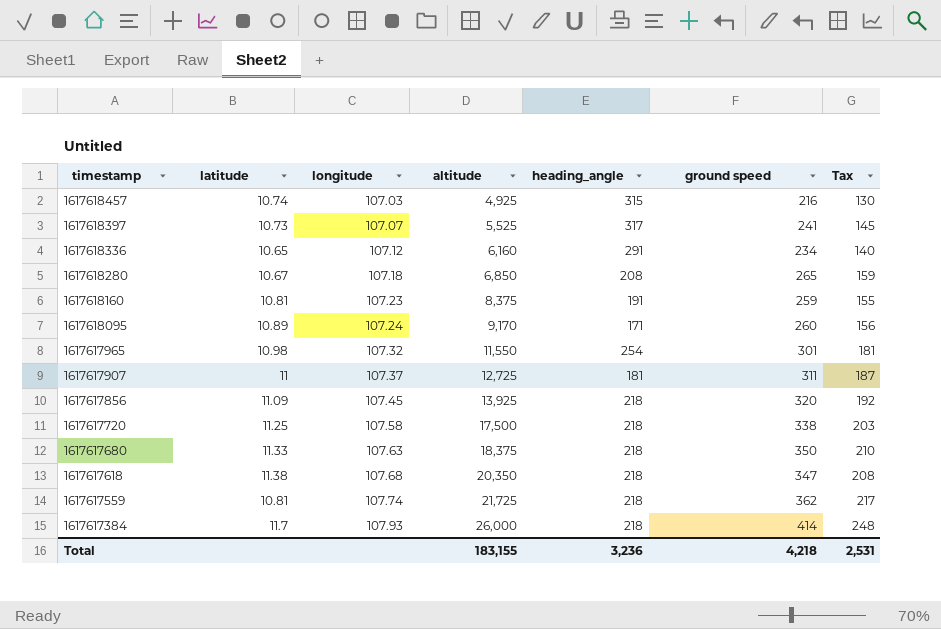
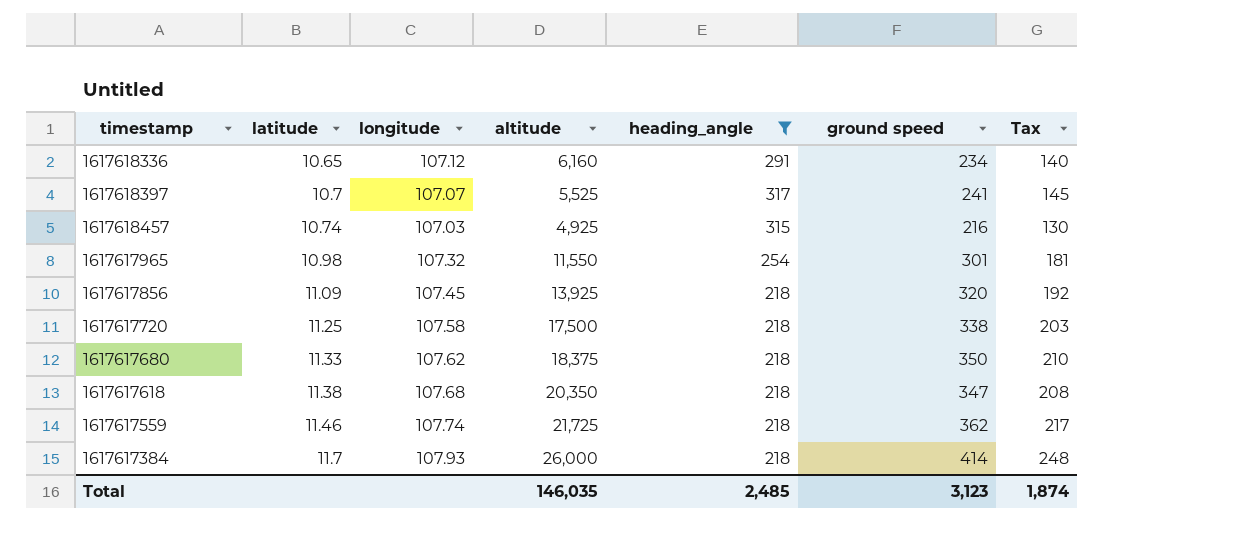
filter: none -> heading_angle >= 218
row order: timestamp descending -> latitude ascending
1617618397 | latitude: 10.73 -> 10.7
1617617680 | longitude: 107.63 -> 107.62
1617617559 | latitude: 10.81 -> 11.46
Total | altitude: 183,155 -> 146,035
Total | heading_angle: 3,236 -> 2,485
Total | ground speed: 4,218 -> 3,123
Total | Tax: 2,531 -> 1,874

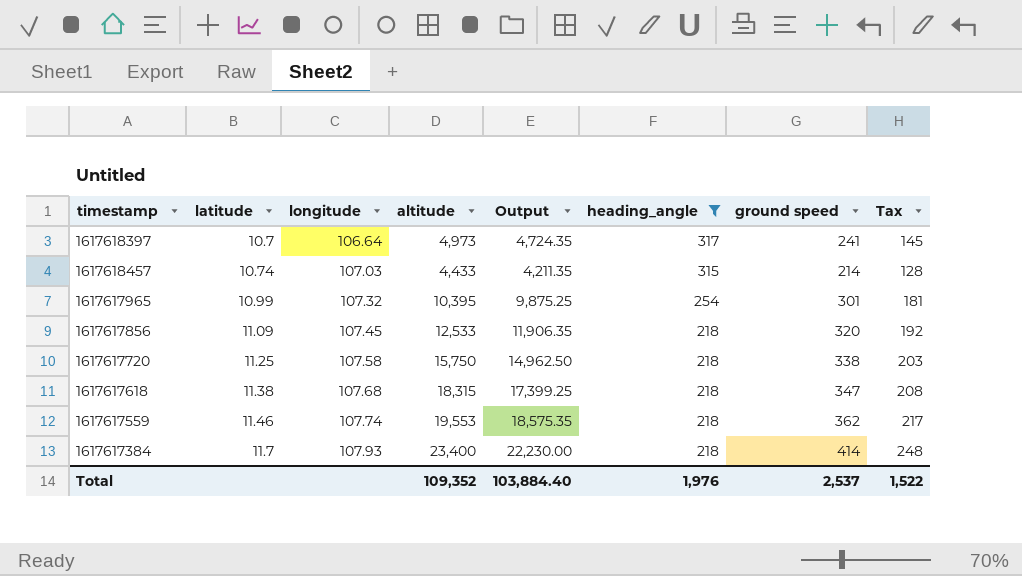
column Output | formula: none -> [altitude] * 0.95
row 1617618336: 10.65 | 107.12 | 6,160 | 291 | 234 | 140 -> none
row 1617617680: 11.33 | 107.62 | 18,375 | 218 | 350 | 210 -> none
1617618397 | longitude: 107.07 -> 106.64
1617618397 | altitude: 5,525 -> 4,973
1617618457 | altitude: 4,925 -> 4,433
1617618457 | ground speed: 216 -> 214
1617618457 | Tax: 130 -> 128
1617617965 | latitude: 10.98 -> 10.99
1617617965 | altitude: 11,550 -> 10,395
1617617856 | altitude: 13,925 -> 12,533
1617617720 | altitude: 17,500 -> 15,750
1617617618 | altitude: 20,350 -> 18,315
1617617559 | altitude: 21,725 -> 19,553
1617617384 | altitude: 26,000 -> 23,400
Total | altitude: 146,035 -> 109,352
Total | heading_angle: 2,485 -> 1,976
Total | ground speed: 3,123 -> 2,537
Total | Tax: 1,874 -> 1,522

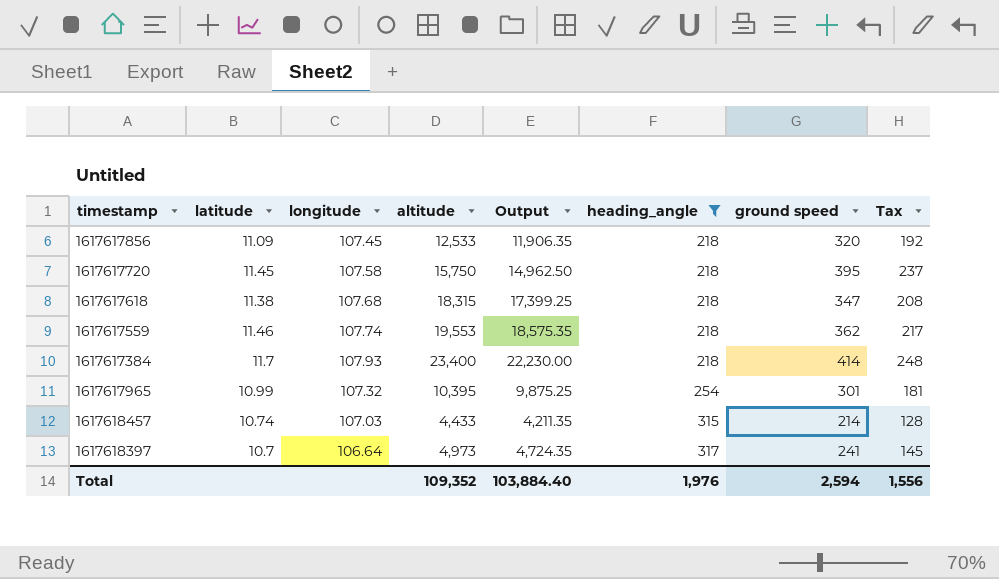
row order: latitude ascending -> heading_angle ascending
1617617720 | latitude: 11.25 -> 11.45
1617617720 | ground speed: 338 -> 395
1617617720 | Tax: 203 -> 237
Total | ground speed: 2,537 -> 2,594
Total | Tax: 1,522 -> 1,556

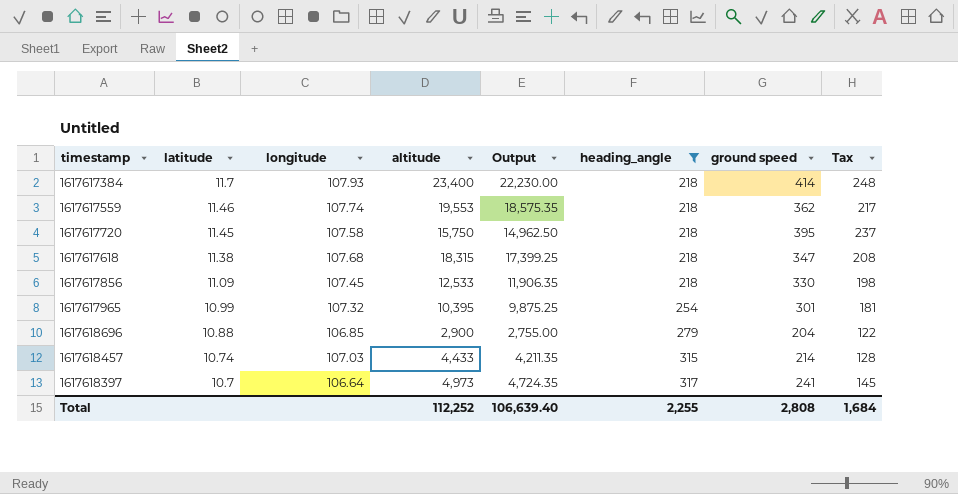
row order: heading_angle ascending -> latitude descending
1617617856 | ground speed: 320 -> 330
1617617856 | Tax: 192 -> 198
row 1617618696: none -> 10.88 | 106.85 | 2,900 | 2,755.00 | 279 | 204 | 122
Total | altitude: 109,352 -> 112,252
Total | Output: 103,884.40 -> 106,639.40
Total | heading_angle: 1,976 -> 2,255
Total | ground speed: 2,594 -> 2,808
Total | Tax: 1,556 -> 1,684

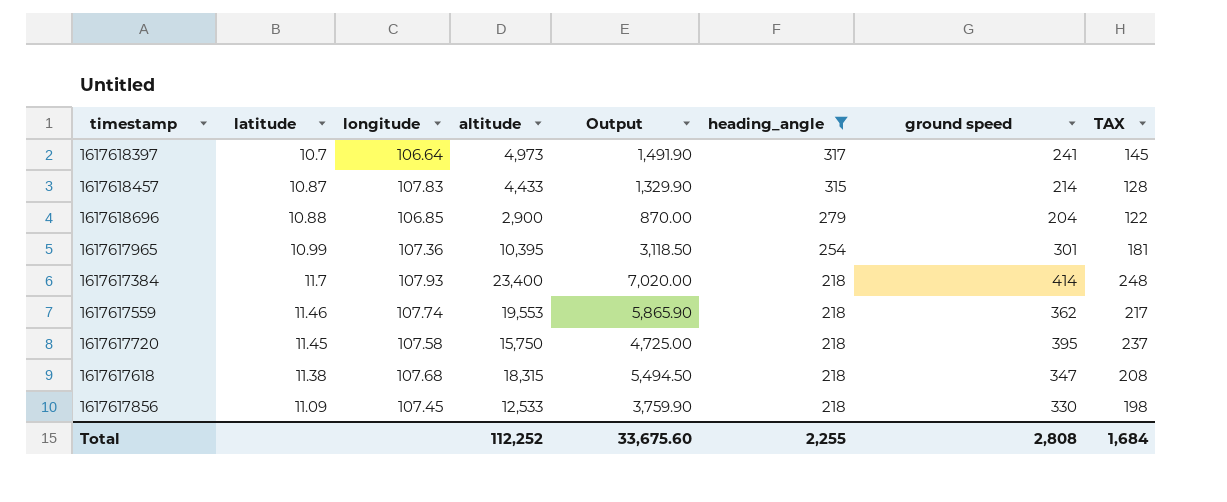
row order: latitude descending -> heading_angle descending
column Output | formula: [altitude] * 0.95 -> [altitude] * 0.3
column name: Tax -> TAX
1617618457 | latitude: 10.74 -> 10.87
1617618457 | longitude: 107.03 -> 107.83
1617617965 | longitude: 107.32 -> 107.36
Total | Output: 106,639.40 -> 33,675.60

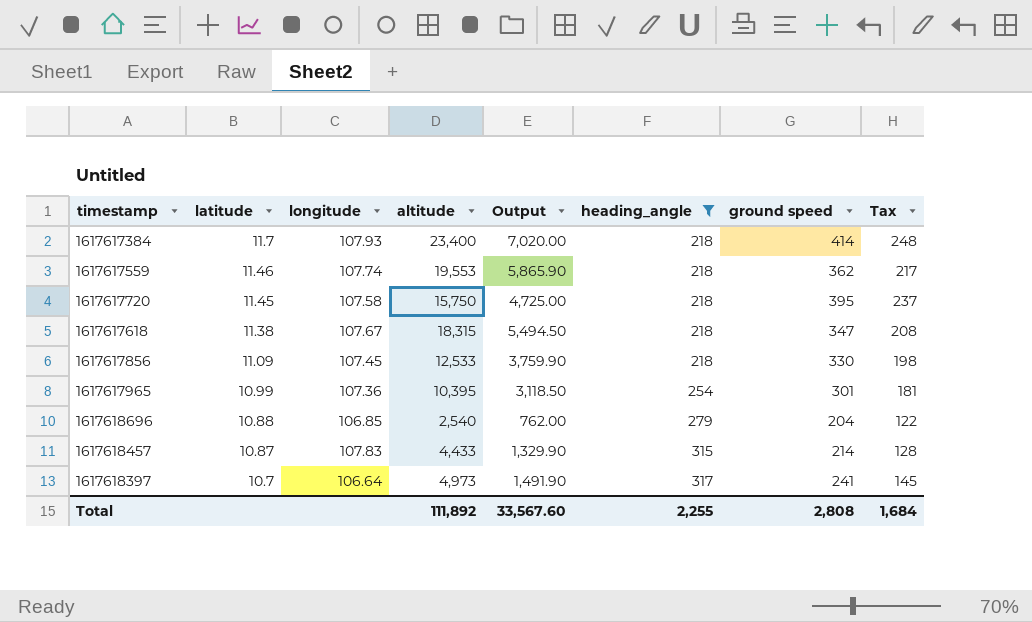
row order: heading_angle descending -> latitude descending
column name: TAX -> Tax
1617617618 | longitude: 107.68 -> 107.67
1617618696 | altitude: 2,900 -> 2,540
1617618696 | Output: 870.00 -> 762.00
Total | altitude: 112,252 -> 111,892
Total | Output: 33,675.60 -> 33,567.60

